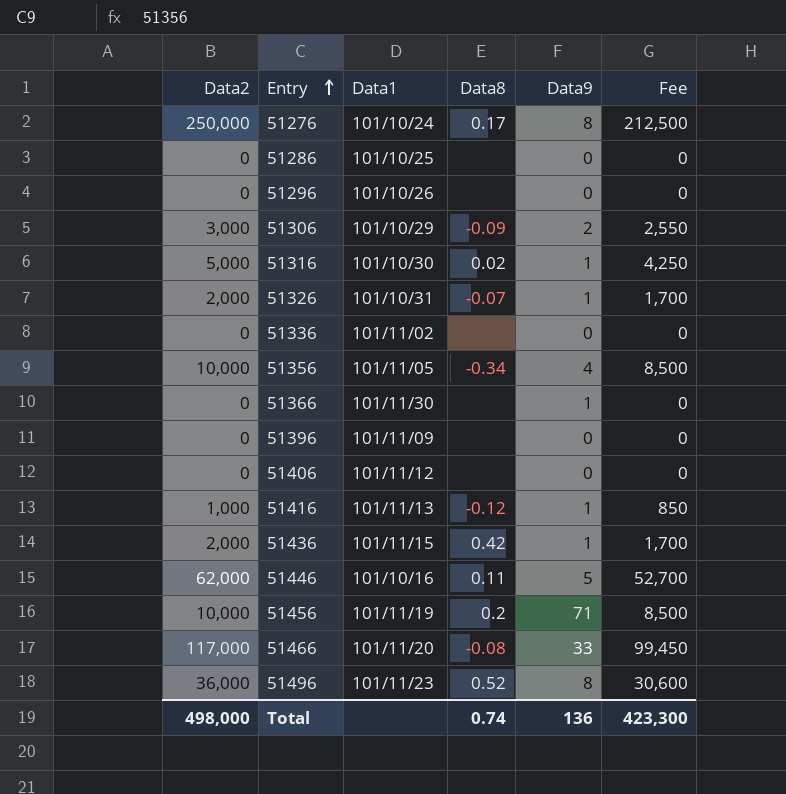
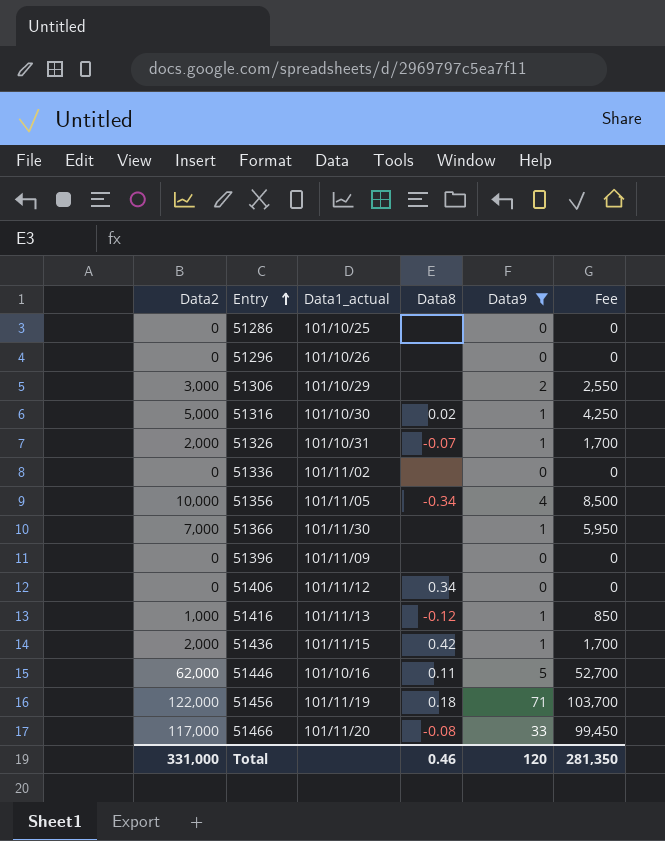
filter: none -> Data9 != 8
column name: Data1 -> Data1_actual
51306 | Data8: -0.09 -> none
51366 | Data2: 0 -> 7,000
51366 | Fee: 0 -> 5,950
51406 | Data8: none -> 0.34
51456 | Data2: 10,000 -> 122,000
51456 | Data8: 0.2 -> 0.18
51456 | Fee: 8,500 -> 103,700
Total | Data2: 498,000 -> 331,000
Total | Data8: 0.74 -> 0.46
Total | Data9: 136 -> 120
Total | Fee: 423,300 -> 281,350

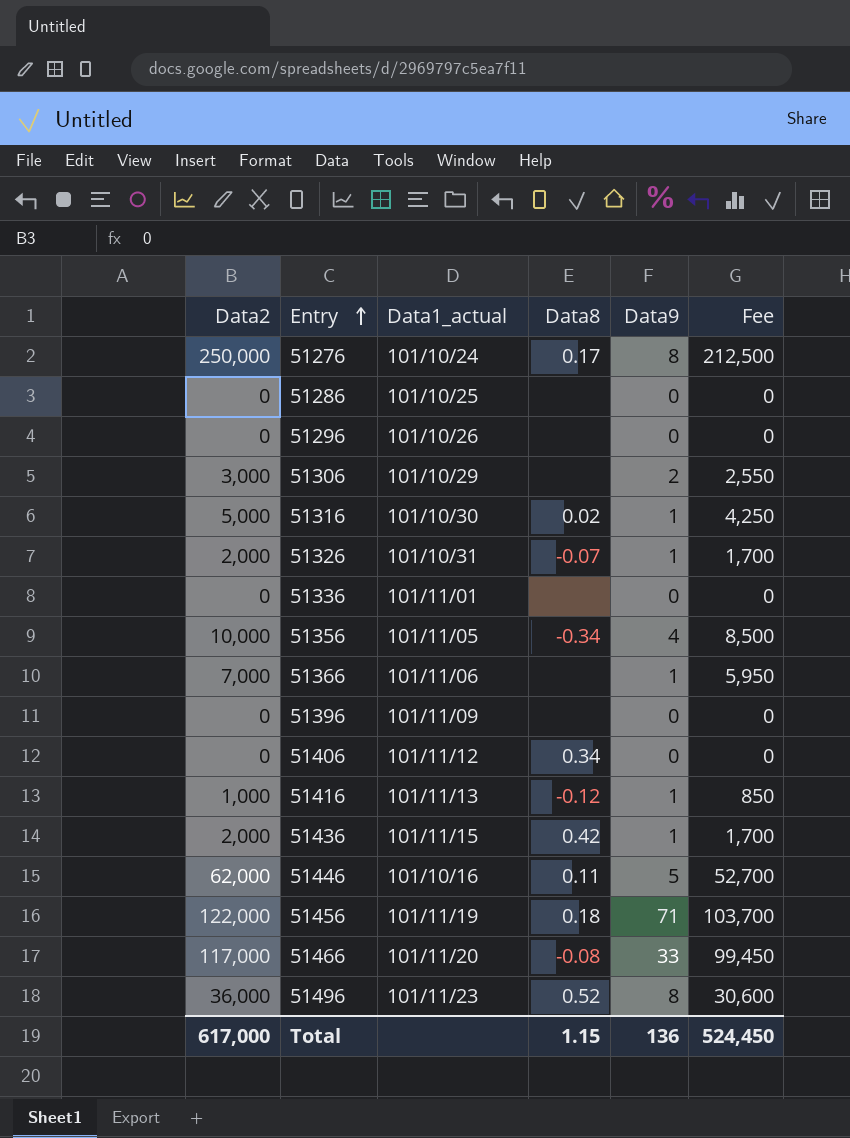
filter: Data9 != 8 -> none
51336 | Data1_actual: 101/11/02 -> 101/11/01
51366 | Data1_actual: 101/11/30 -> 101/11/06
Total | Data2: 331,000 -> 617,000
Total | Data8: 0.46 -> 1.15
Total | Data9: 120 -> 136
Total | Fee: 281,350 -> 524,450

